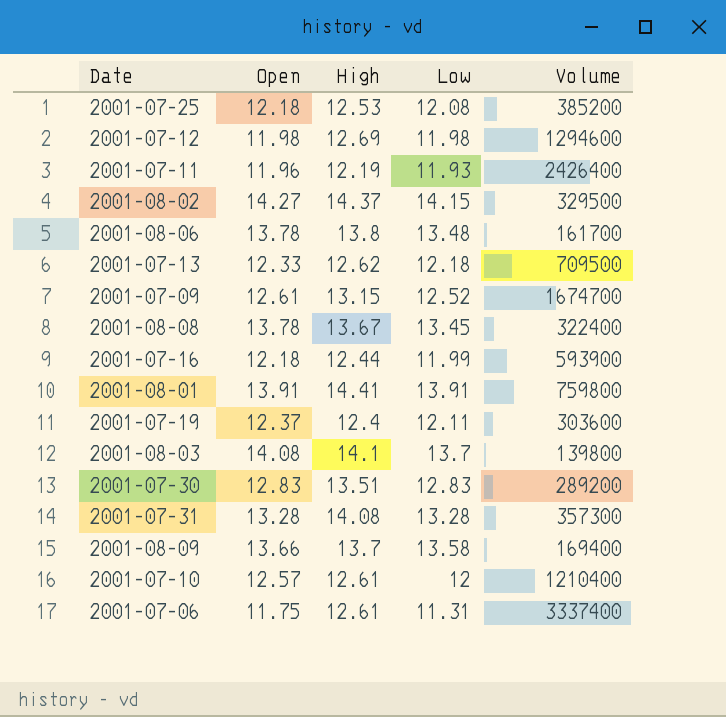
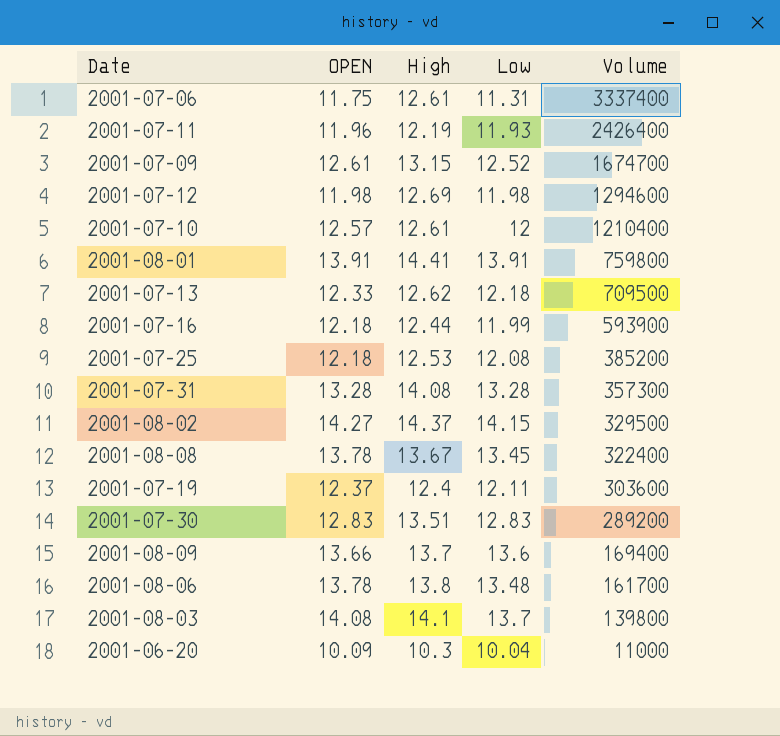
row order: none -> Volume descending
column name: Open -> OPEN
2001-08-09 | Low: 13.58 -> 13.6
row 2001-06-20: none -> 10.09 | 10.3 | 10.04 | 11000

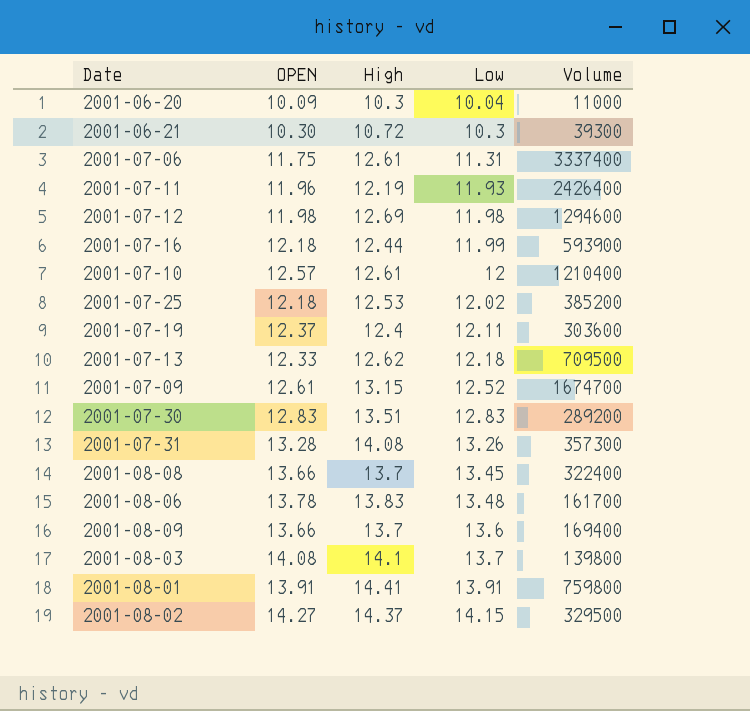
row order: Volume descending -> Low ascending
row 2001-06-21: none -> 10.30 | 10.72 | 10.3 | 39300
2001-07-25 | Low: 12.08 -> 12.02
2001-07-31 | Low: 13.28 -> 13.26
2001-08-08 | OPEN: 13.78 -> 13.66
2001-08-08 | High: 13.67 -> 13.7
2001-08-06 | High: 13.8 -> 13.83

